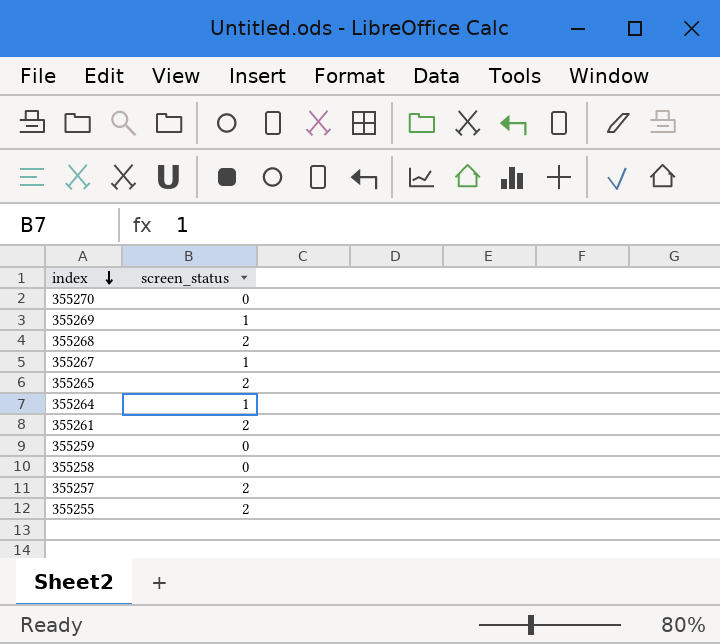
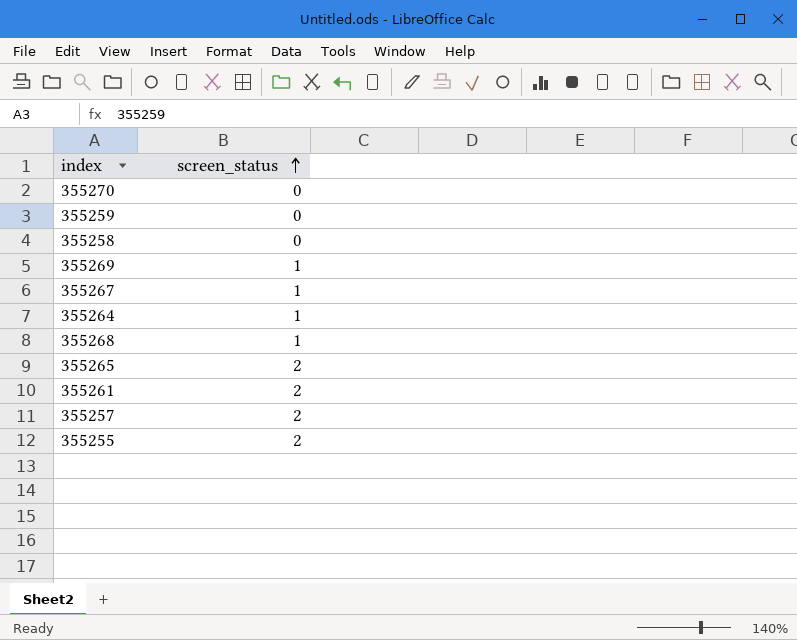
row order: index descending -> screen_status ascending
355268 | screen_status: 2 -> 1

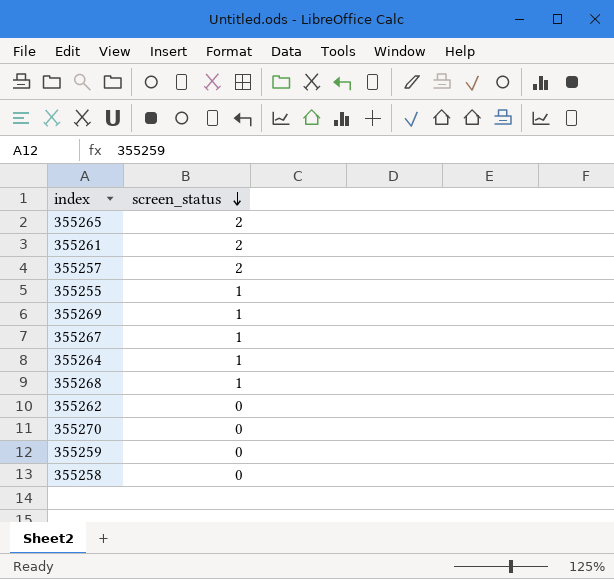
row order: screen_status ascending -> screen_status descending
355255 | screen_status: 2 -> 1
row 355262: none -> 0

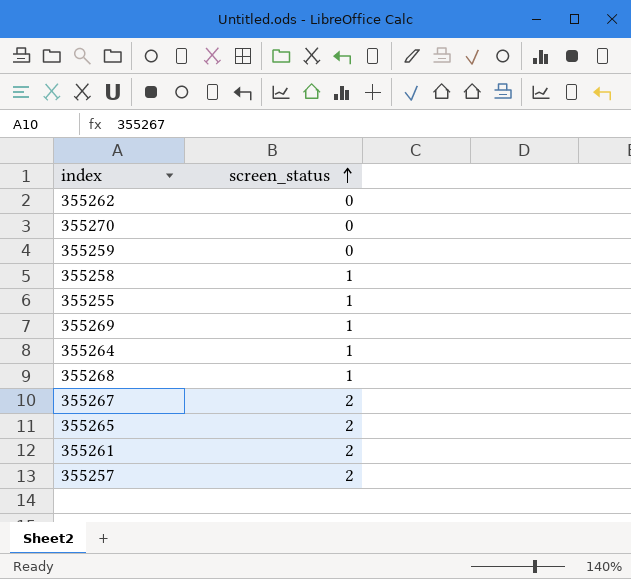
row order: screen_status descending -> screen_status ascending
355258 | screen_status: 0 -> 1
355267 | screen_status: 1 -> 2

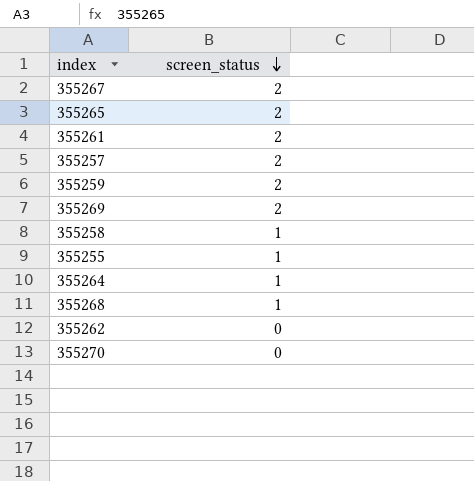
row order: screen_status ascending -> screen_status descending
355259 | screen_status: 0 -> 2
355269 | screen_status: 1 -> 2

